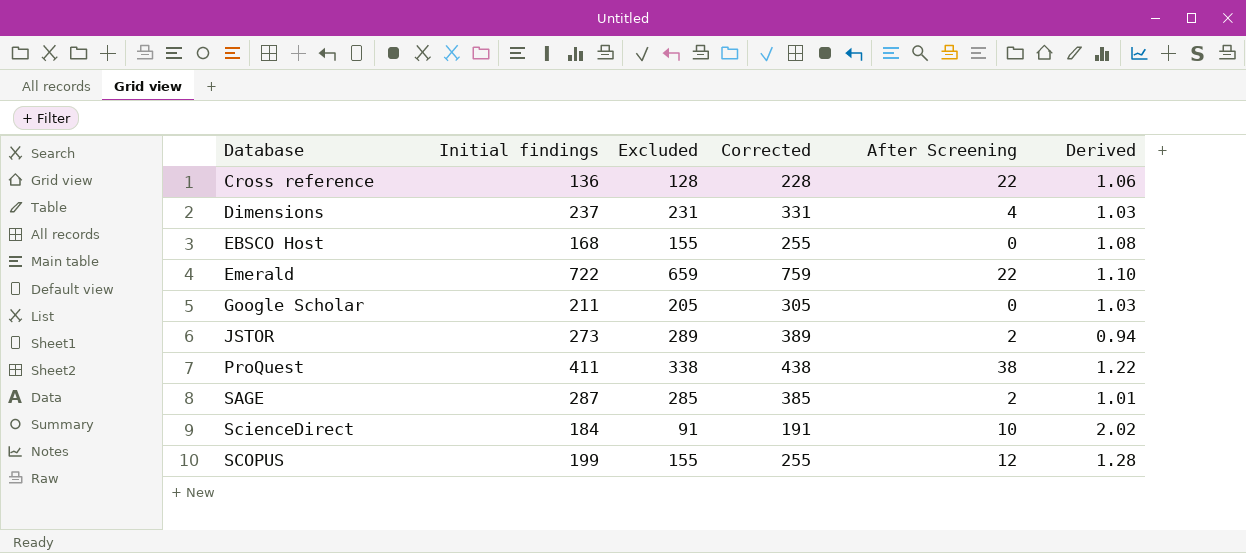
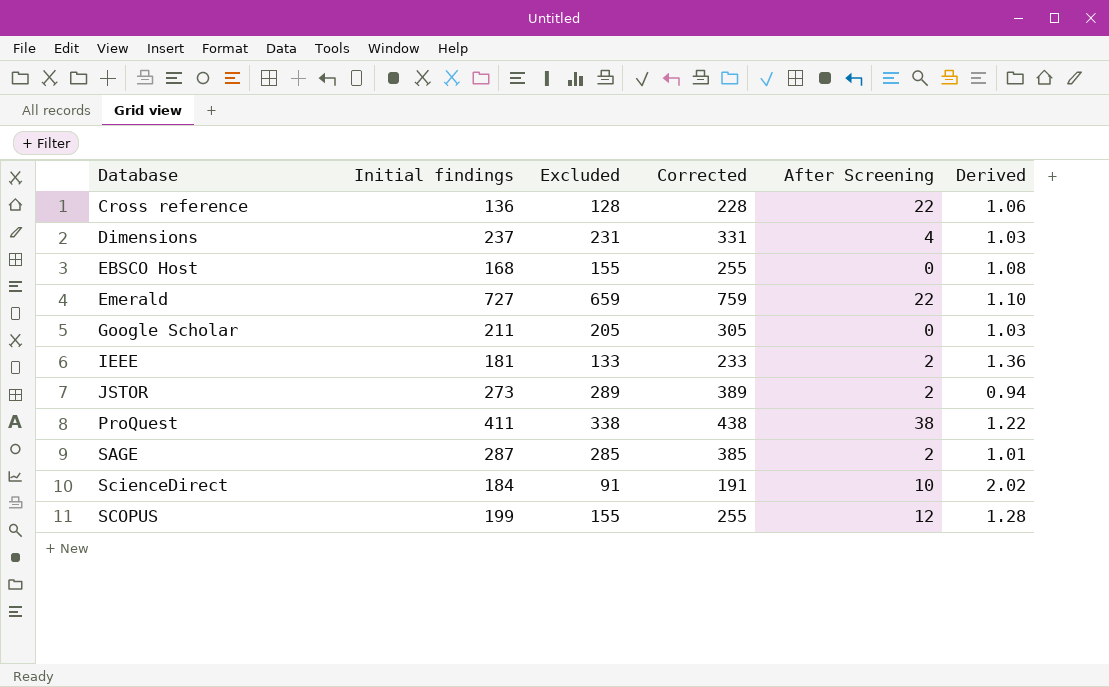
Emerald | Initial findings: 722 -> 727
row IEEE: none -> 181 | 133 | 233 | 2 | 1.36

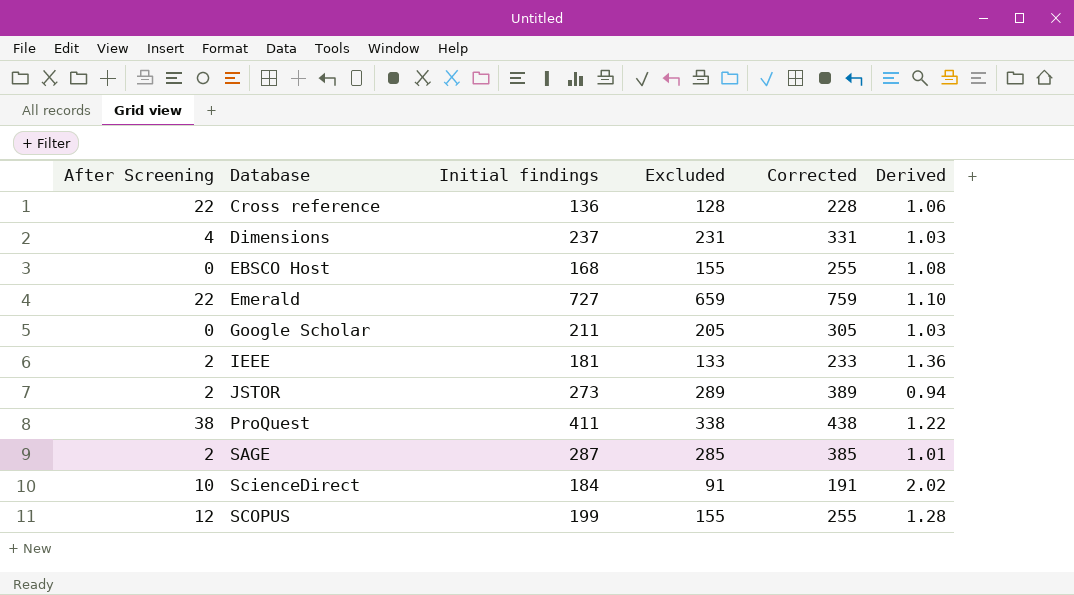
column After Screening | position: 5 -> 1

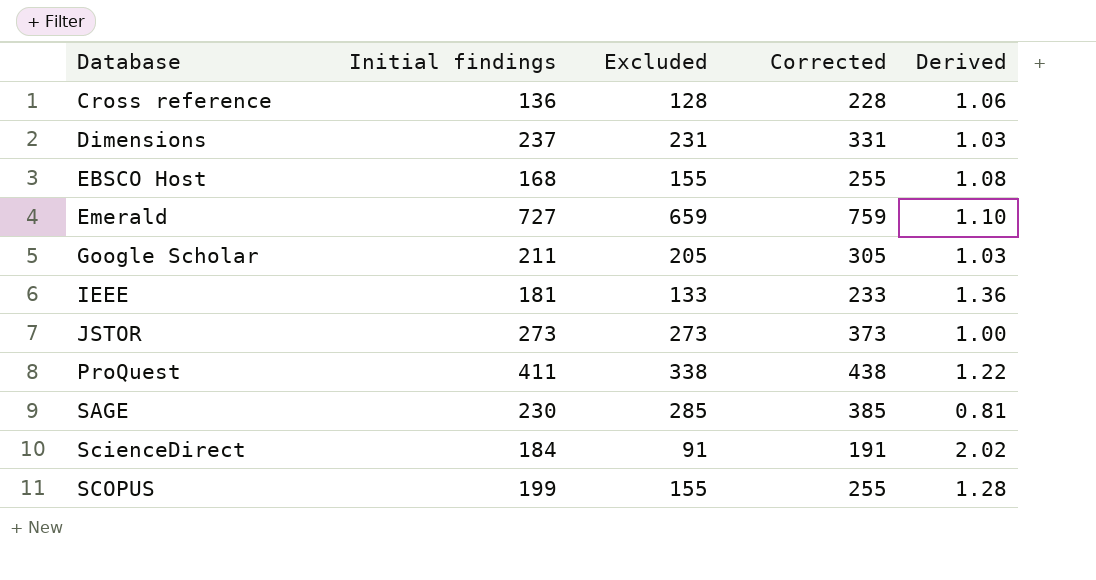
column After Screening | position: 1 -> none
JSTOR | Excluded: 289 -> 273
JSTOR | Corrected: 389 -> 373
JSTOR | Derived: 0.94 -> 1.00
SAGE | Initial findings: 287 -> 230
SAGE | Derived: 1.01 -> 0.81

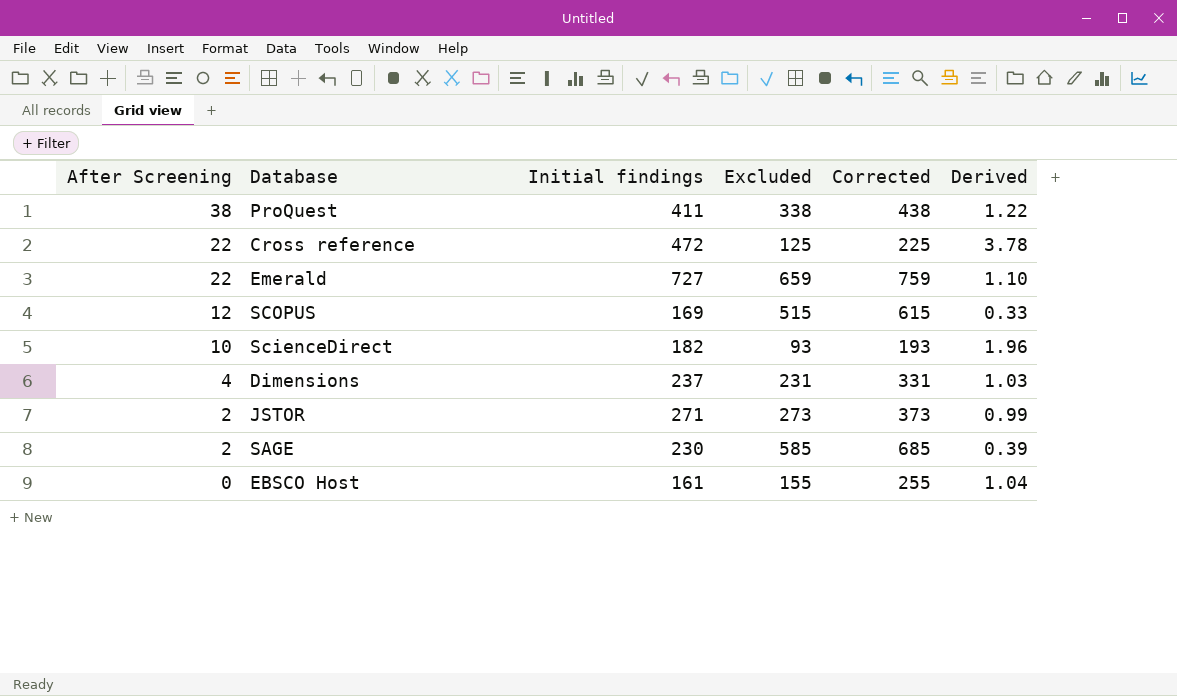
row order: Database ascending -> After Screening descending
column After Screening | position: none -> 1
row Google Scholar: 211 | 205 | 305 | 1.03 -> none
row IEEE: 181 | 133 | 233 | 1.36 -> none
Cross reference | Initial findings: 136 -> 472
Cross reference | Excluded: 128 -> 125
Cross reference | Corrected: 228 -> 225
Cross reference | Derived: 1.06 -> 3.78
SCOPUS | Initial findings: 199 -> 169
SCOPUS | Excluded: 155 -> 515
SCOPUS | Corrected: 255 -> 615
SCOPUS | Derived: 1.28 -> 0.33
ScienceDirect | Initial findings: 184 -> 182
ScienceDirect | Excluded: 91 -> 93
ScienceDirect | Corrected: 191 -> 193
ScienceDirect | Derived: 2.02 -> 1.96
JSTOR | Initial findings: 273 -> 271
JSTOR | Derived: 1.00 -> 0.99
SAGE | Excluded: 285 -> 585
SAGE | Corrected: 385 -> 685
SAGE | Derived: 0.81 -> 0.39
EBSCO Host | Initial findings: 168 -> 161
EBSCO Host | Derived: 1.08 -> 1.04

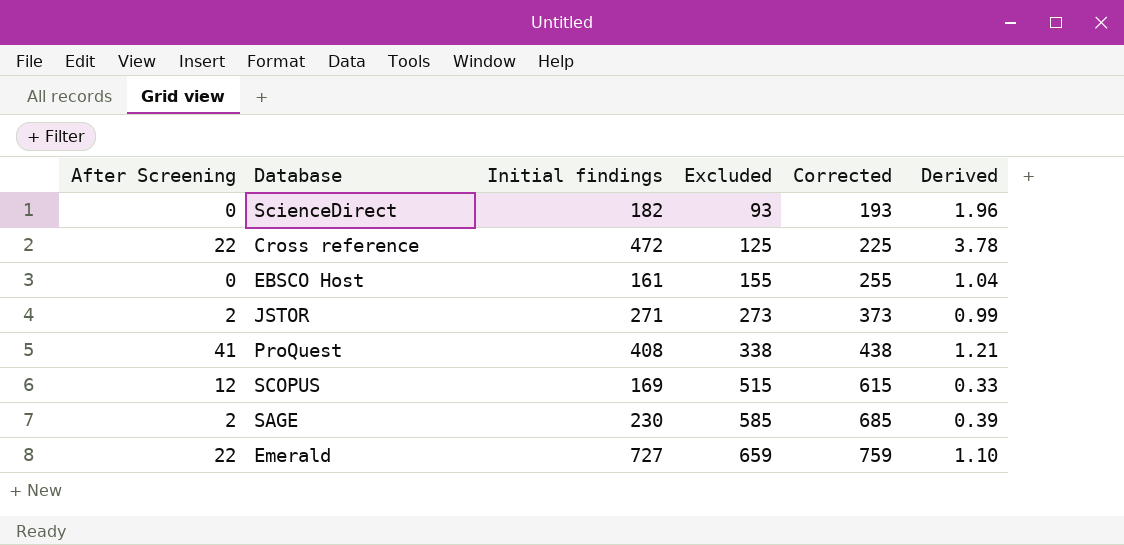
row order: After Screening descending -> Excluded ascending
row Dimensions: 4 | 237 | 231 | 331 | 1.03 -> none
ScienceDirect | After Screening: 10 -> 0
ProQuest | After Screening: 38 -> 41
ProQuest | Initial findings: 411 -> 408
ProQuest | Derived: 1.22 -> 1.21

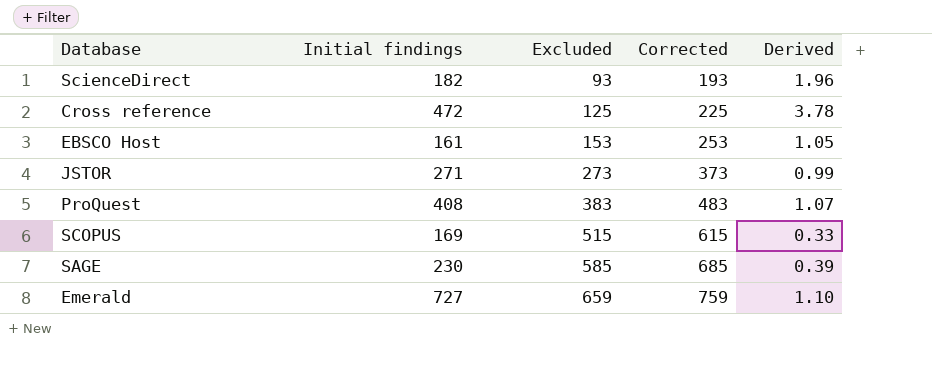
column After Screening | position: 1 -> none
EBSCO Host | Excluded: 155 -> 153
EBSCO Host | Corrected: 255 -> 253
EBSCO Host | Derived: 1.04 -> 1.05
ProQuest | Excluded: 338 -> 383
ProQuest | Corrected: 438 -> 483
ProQuest | Derived: 1.21 -> 1.07

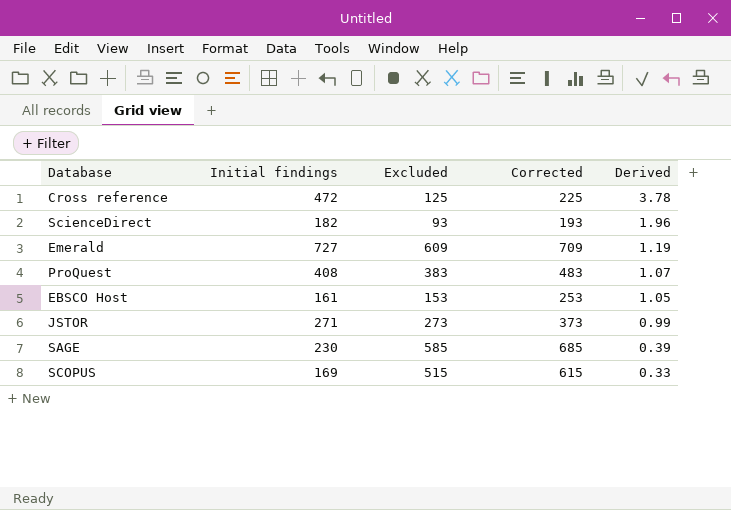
row order: Excluded ascending -> Derived descending
Emerald | Excluded: 659 -> 609
Emerald | Corrected: 759 -> 709
Emerald | Derived: 1.10 -> 1.19

